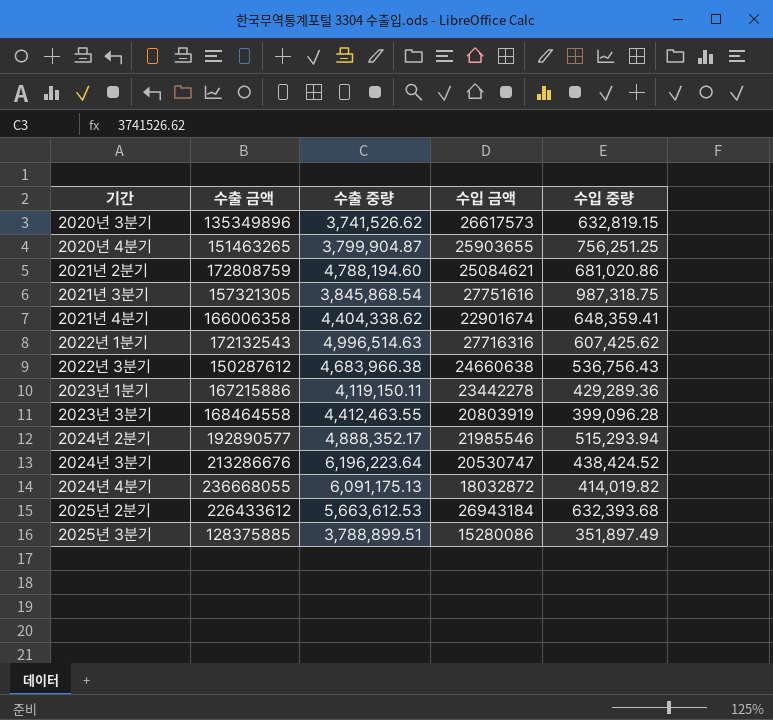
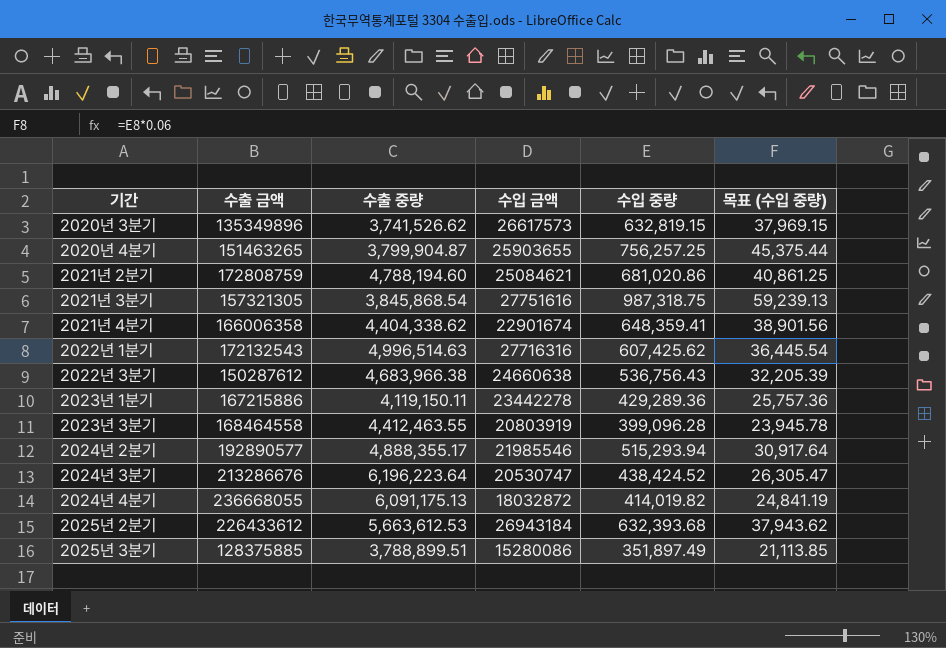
column 목표 (수입 중량) | formula: none -> [수입 중량] * 0.06
2020년 4분기 | 수입 중량: 756,251.25 -> 756,257.25
2024년 2분기 | 수출 중량: 4,888,352.17 -> 4,888,355.17

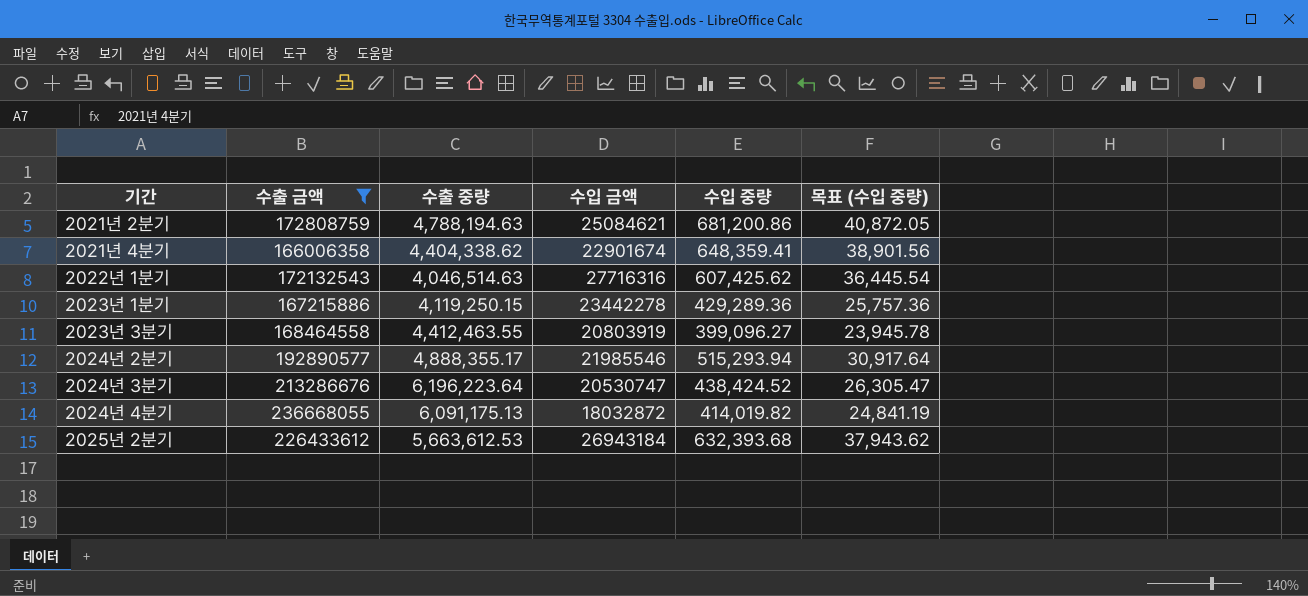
filter: none -> 수출 금액 >= 166006358
2021년 2분기 | 수출 중량: 4,788,194.60 -> 4,788,194.63
2021년 2분기 | 수입 중량: 681,020.86 -> 681,200.86
2021년 2분기 | 목표 (수입 중량): 40,861.25 -> 40,872.05
2022년 1분기 | 수출 중량: 4,996,514.63 -> 4,046,514.63
2023년 1분기 | 수출 중량: 4,119,150.11 -> 4,119,250.15
2023년 3분기 | 수입 중량: 399,096.28 -> 399,096.27

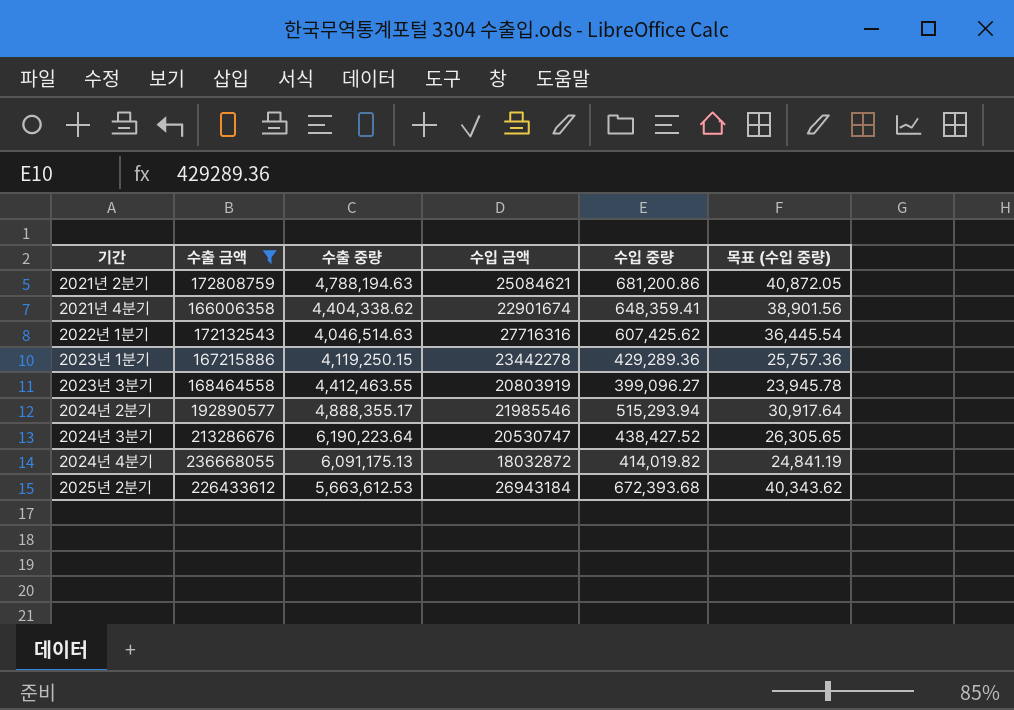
2024년 3분기 | 수출 중량: 6,196,223.64 -> 6,190,223.64
2024년 3분기 | 수입 중량: 438,424.52 -> 438,427.52
2024년 3분기 | 목표 (수입 중량): 26,305.47 -> 26,305.65
2025년 2분기 | 수입 중량: 632,393.68 -> 672,393.68
2025년 2분기 | 목표 (수입 중량): 37,943.62 -> 40,343.62

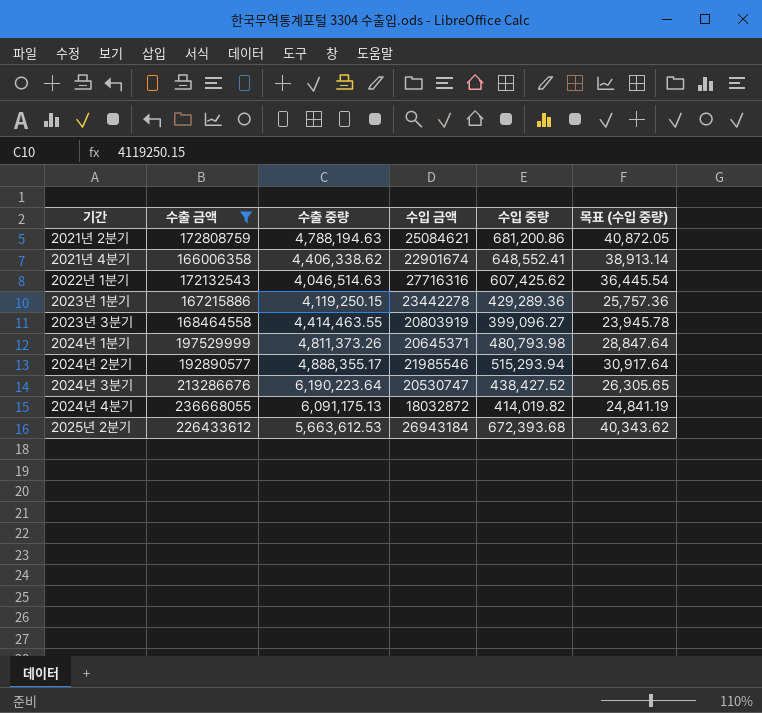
2021년 4분기 | 수출 중량: 4,404,338.62 -> 4,406,338.62
2021년 4분기 | 수입 중량: 648,359.41 -> 648,552.41
2021년 4분기 | 목표 (수입 중량): 38,901.56 -> 38,913.14
2023년 3분기 | 수출 중량: 4,412,463.55 -> 4,414,463.55
row 2024년 1분기: none -> 197529999 | 4,811,373.26 | 20645371 | 480,793.98 | 28,847.64

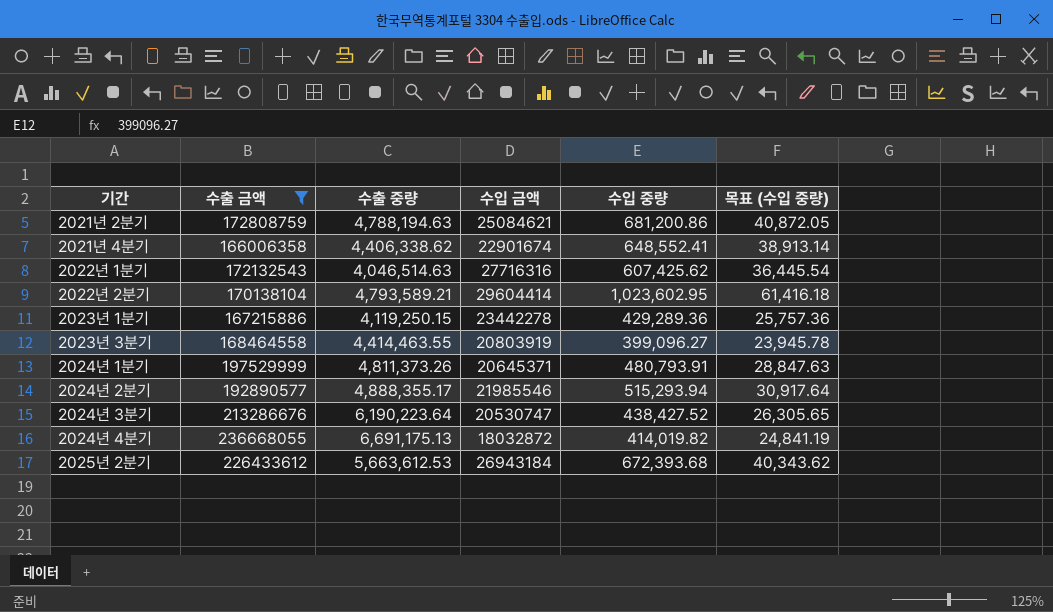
row 2022년 2분기: none -> 170138104 | 4,793,589.21 | 29604414 | 1,023,602.95 | 61,416.18
2024년 1분기 | 수입 중량: 480,793.98 -> 480,793.91
2024년 1분기 | 목표 (수입 중량): 28,847.64 -> 28,847.63
2024년 4분기 | 수출 중량: 6,091,175.13 -> 6,691,175.13

